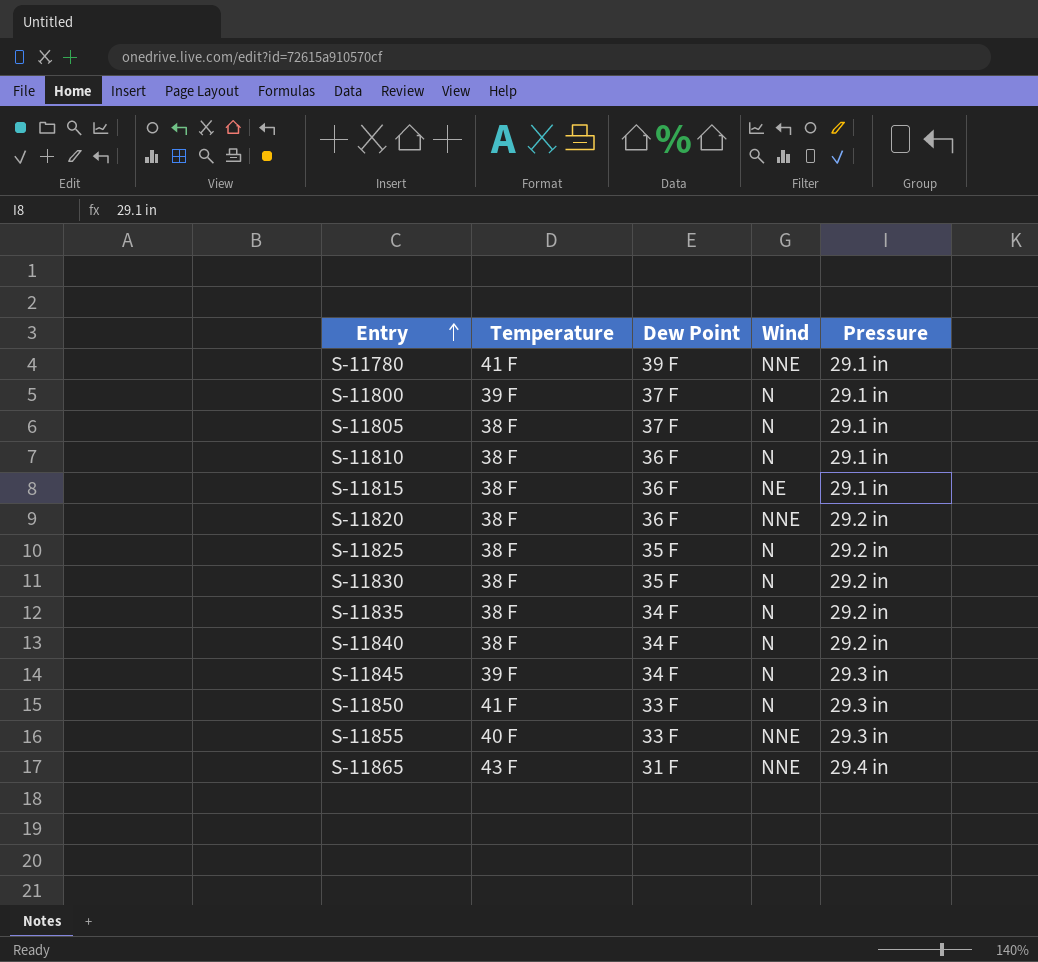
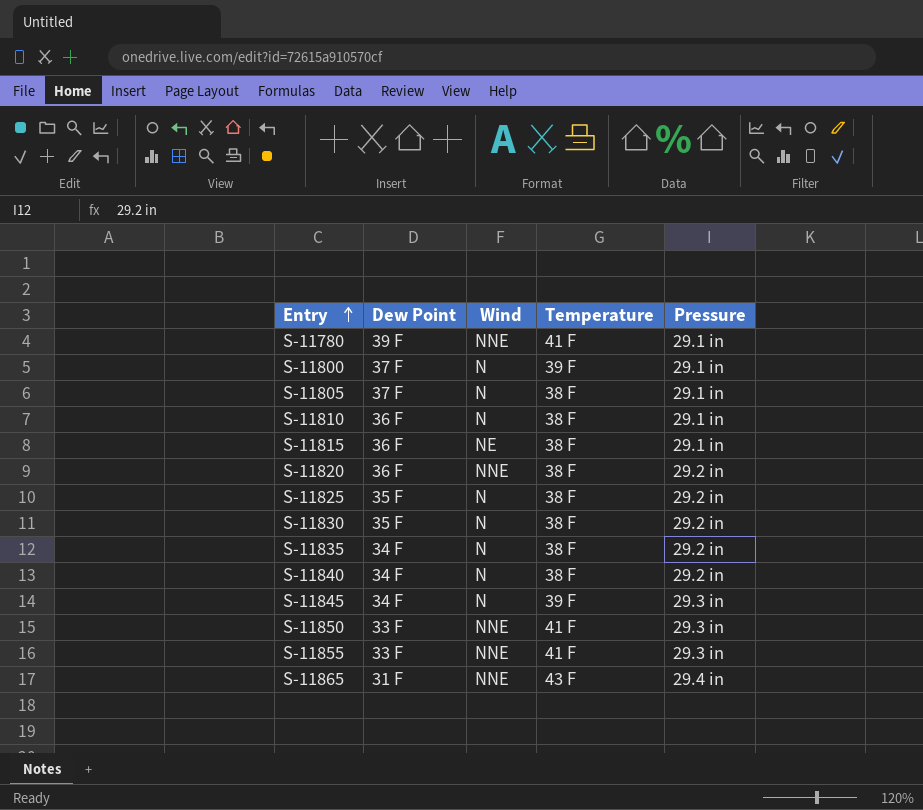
column Temperature | position: 2 -> 4
S-11850 | Wind: N -> NNE
S-11855 | Temperature: 40 F -> 41 F

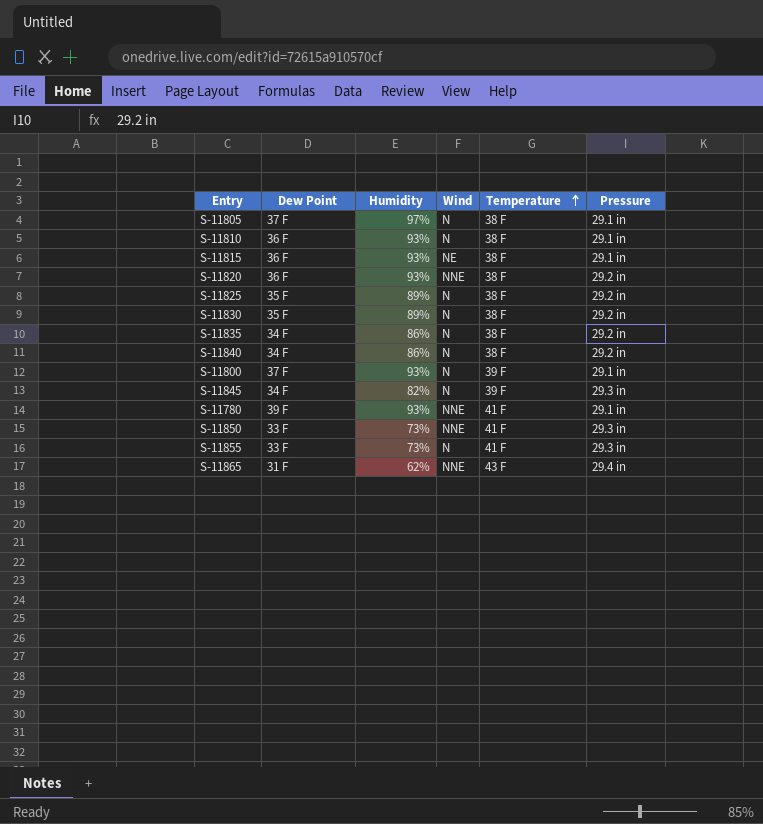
row order: Entry ascending -> Temperature ascending
column Humidity | position: none -> 3
S-11855 | Wind: NNE -> N

